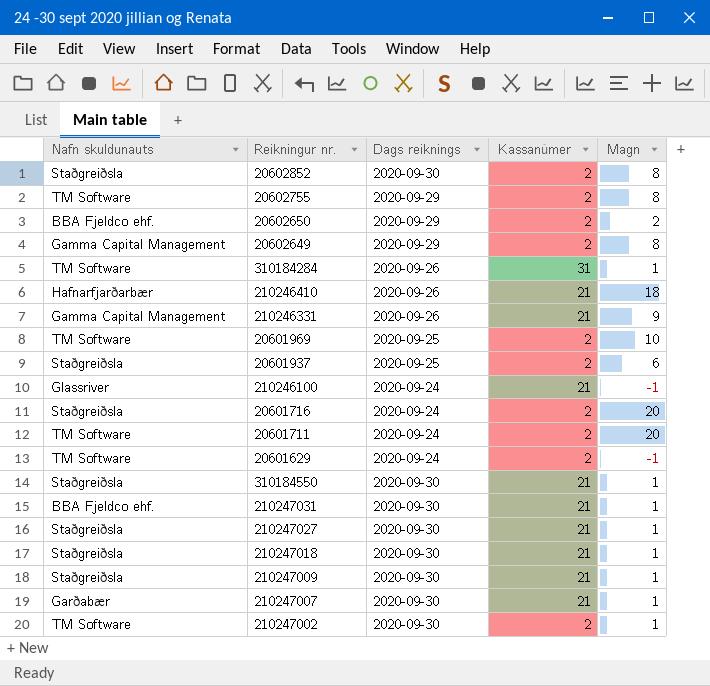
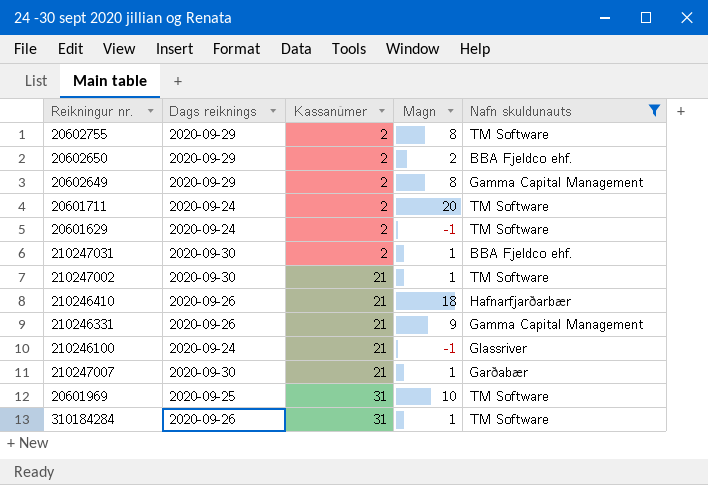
filter: none -> Nafn skuldunauts != Staðgreiðsla
row order: none -> Kassanúmer ascending
column Nafn skuldunauts | position: 1 -> 5
210247031 | Kassanúmer: 21 -> 2
210247002 | Kassanúmer: 2 -> 21
20601969 | Kassanúmer: 2 -> 31

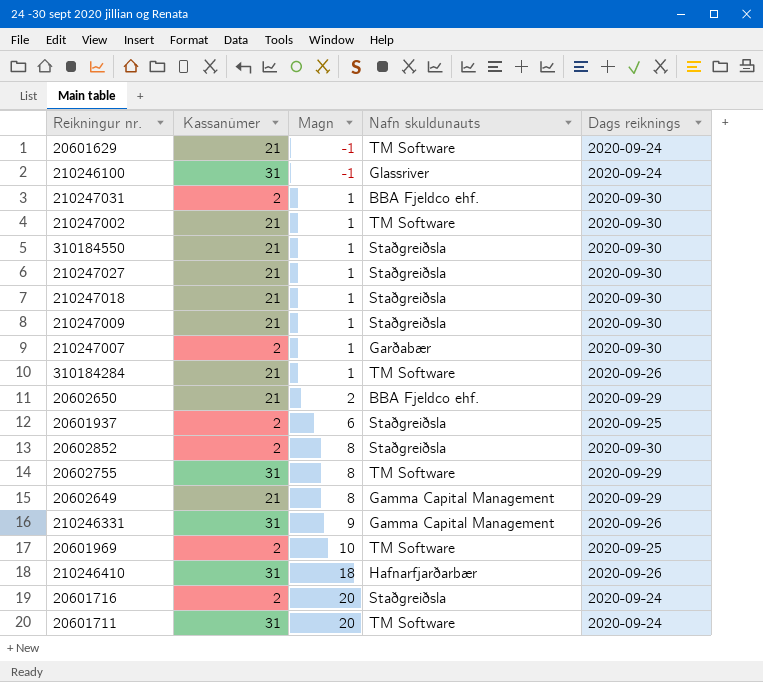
filter: Nafn skuldunauts != Staðgreiðsla -> none
row order: Kassanúmer ascending -> Magn ascending
column Dags reiknings | position: 2 -> 5
20601629 | Kassanúmer: 2 -> 21
210246100 | Kassanúmer: 21 -> 31
210247007 | Kassanúmer: 21 -> 2
310184284 | Kassanúmer: 31 -> 21
20602650 | Kassanúmer: 2 -> 21
20602755 | Kassanúmer: 2 -> 31
20602649 | Kassanúmer: 2 -> 21
210246331 | Kassanúmer: 21 -> 31
20601969 | Kassanúmer: 31 -> 2
210246410 | Kassanúmer: 21 -> 31
20601711 | Kassanúmer: 2 -> 31

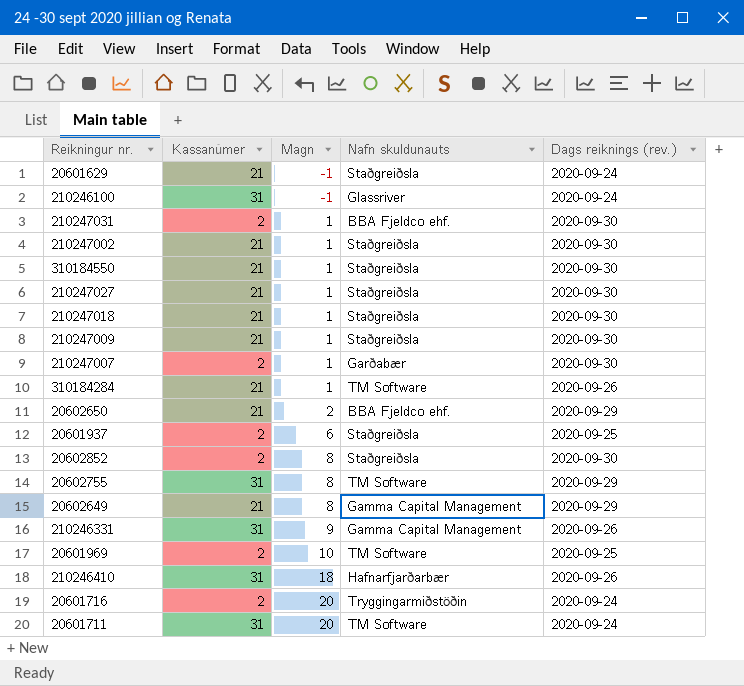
column name: Dags reiknings -> Dags reiknings (rev.)
20601629 | Nafn skuldunauts: TM Software -> Staðgreiðsla
210247002 | Nafn skuldunauts: TM Software -> Staðgreiðsla
20601716 | Nafn skuldunauts: Staðgreiðsla -> Tryggingarmiðstöðin

